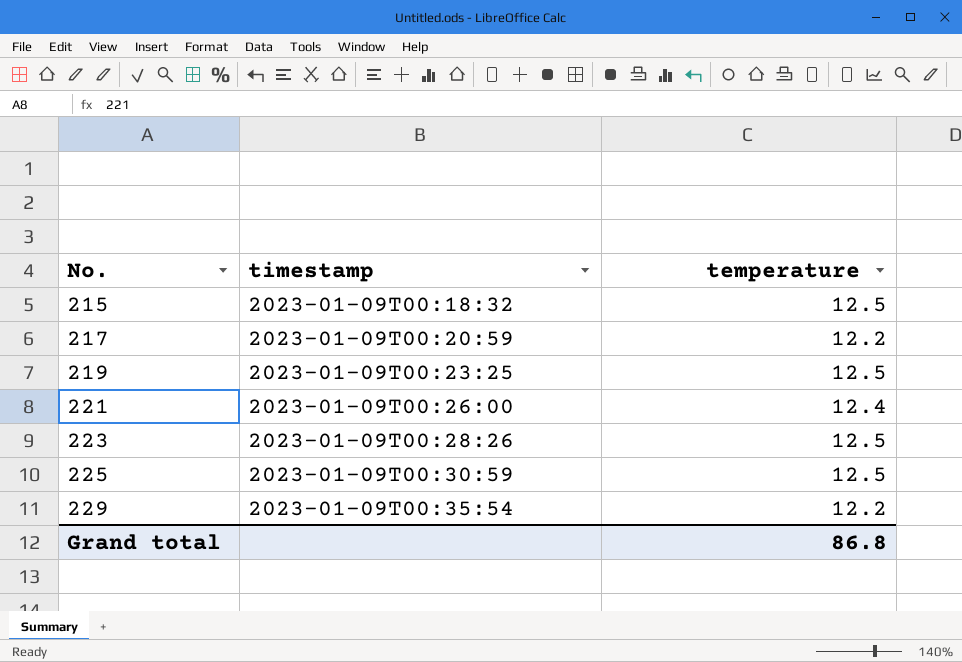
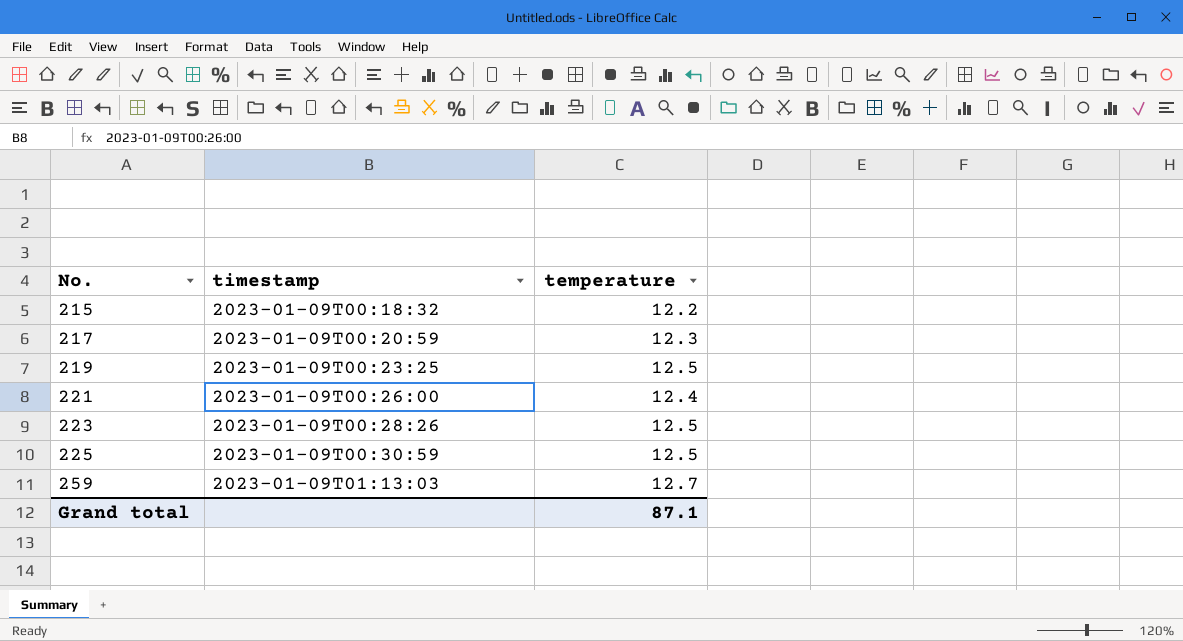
row 229: 2023-01-09T00:35:54 | 12.2 -> none
215 | temperature: 12.5 -> 12.2
217 | temperature: 12.2 -> 12.3
row 259: none -> 2023-01-09T01:13:03 | 12.7
Grand total | temperature: 86.8 -> 87.1

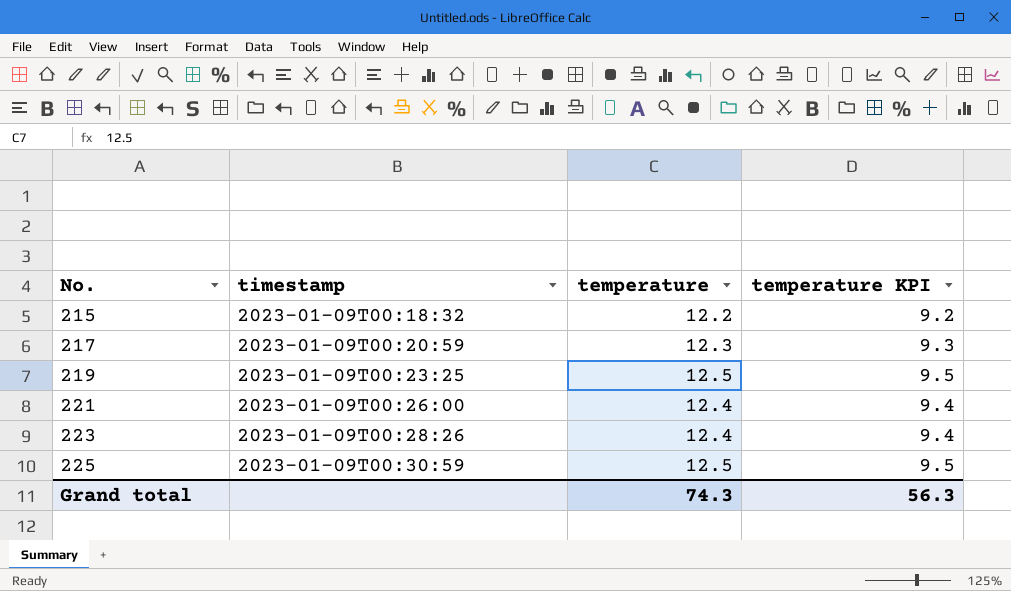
column temperature KPI | formula: none -> [temperature] - 3
row 259: 2023-01-09T01:13:03 | 12.7 -> none
223 | temperature: 12.5 -> 12.4
Grand total | temperature: 87.1 -> 74.3

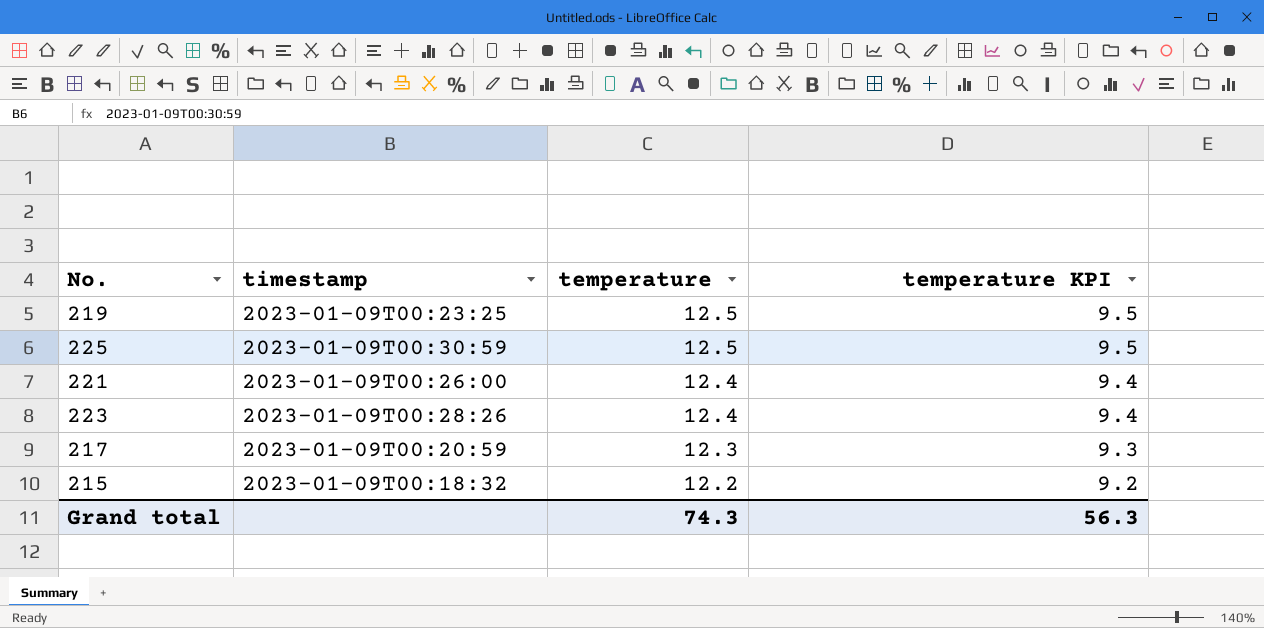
row order: No. ascending -> temperature descending

